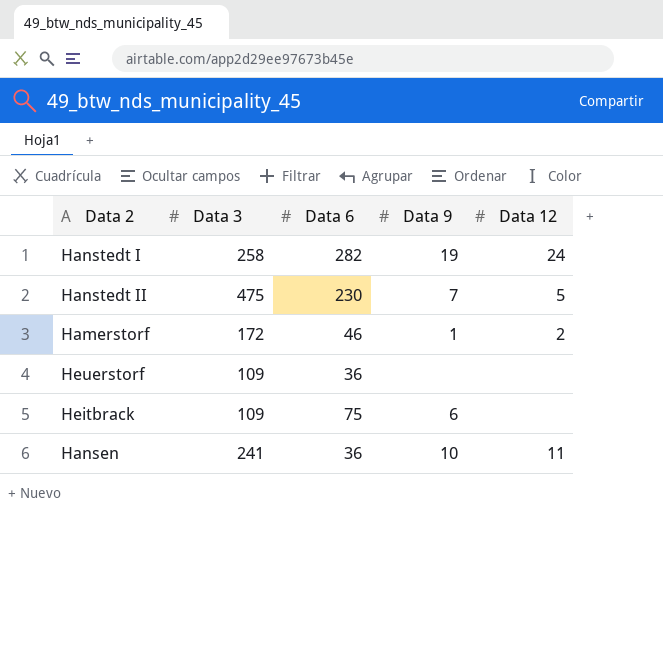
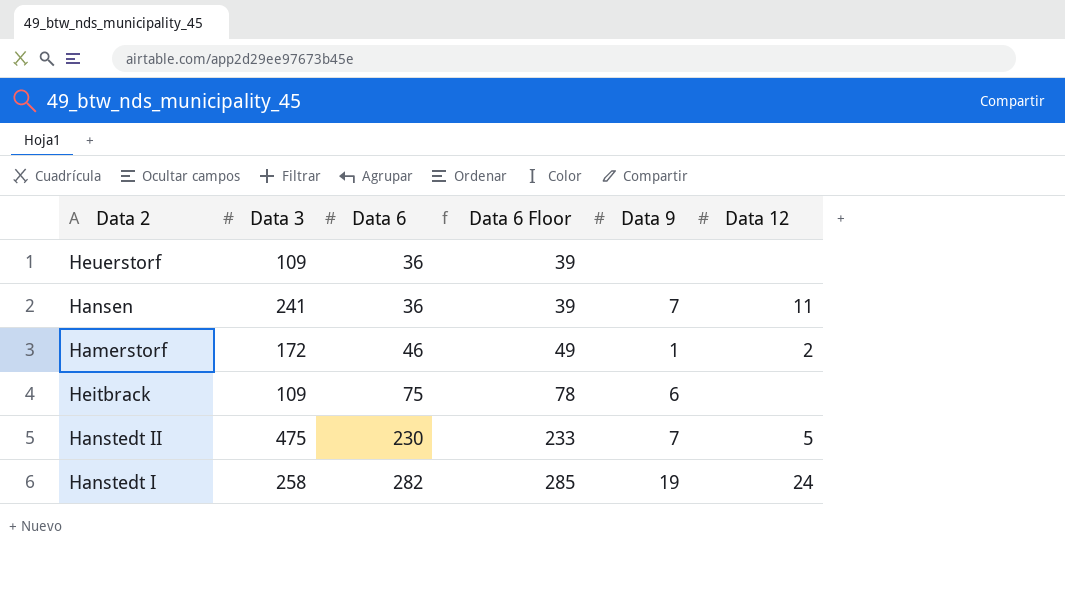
row order: none -> Data 6 ascending
column Data 6 Floor | formula: none -> [Data 6] + 3
Hansen | Data 9: 10 -> 7

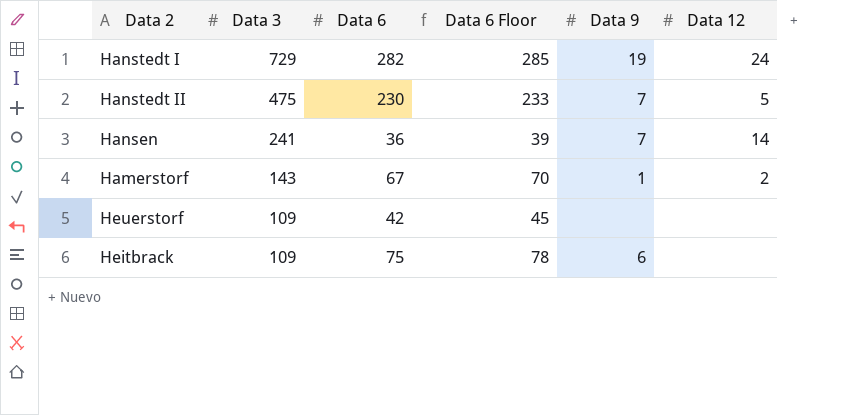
row order: Data 6 ascending -> Data 3 descending
Hanstedt I | Data 3: 258 -> 729
Hansen | Data 12: 11 -> 14
Hamerstorf | Data 3: 172 -> 143
Hamerstorf | Data 6: 46 -> 67
Hamerstorf | Data 6 Floor: 49 -> 70
Heuerstorf | Data 6: 36 -> 42
Heuerstorf | Data 6 Floor: 39 -> 45

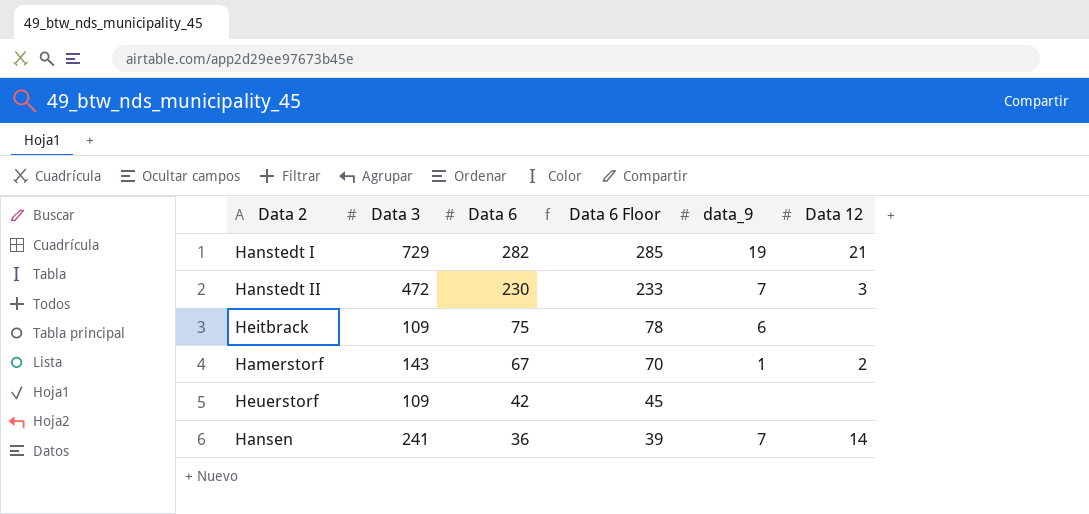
row order: Data 3 descending -> Data 6 descending
column name: Data 9 -> data_9
Hanstedt I | Data 12: 24 -> 21
Hanstedt II | Data 3: 475 -> 472
Hanstedt II | Data 12: 5 -> 3

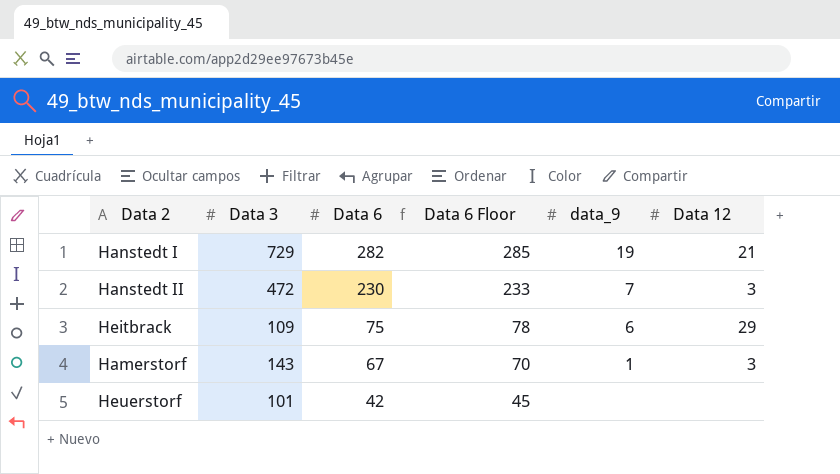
row Hansen: 241 | 36 | 39 | 7 | 14 -> none
Heitbrack | Data 12: none -> 29
Hamerstorf | Data 12: 2 -> 3
Heuerstorf | Data 3: 109 -> 101

